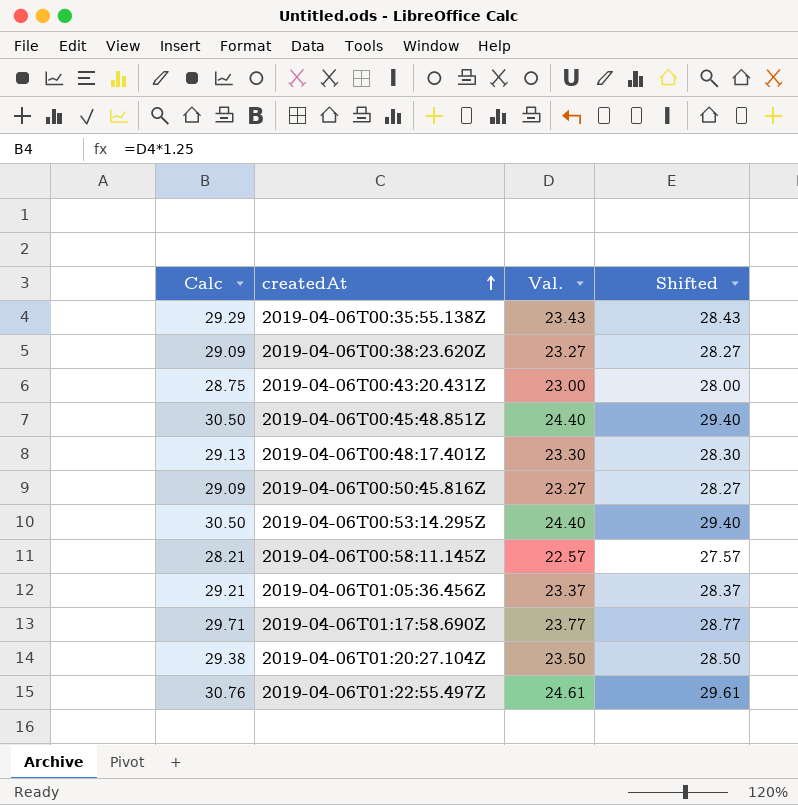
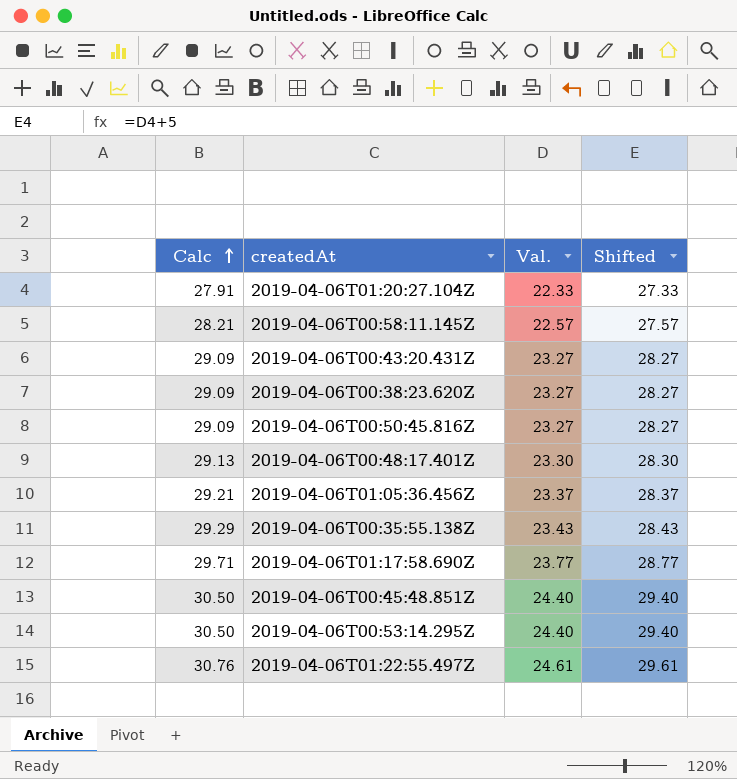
row order: createdAt ascending -> Calc ascending
2019-04-06T01:20:27.104Z | Calc: 29.38 -> 27.91
2019-04-06T01:20:27.104Z | Val.: 23.50 -> 22.33
2019-04-06T01:20:27.104Z | Shifted: 28.50 -> 27.33
2019-04-06T00:43:20.431Z | Calc: 28.75 -> 29.09
2019-04-06T00:43:20.431Z | Val.: 23.00 -> 23.27
2019-04-06T00:43:20.431Z | Shifted: 28.00 -> 28.27

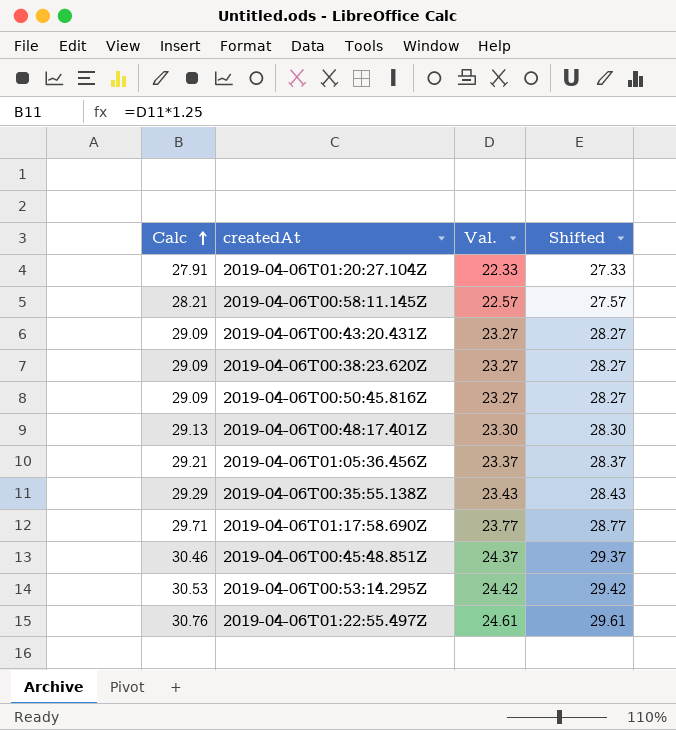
2019-04-06T00:45:48.851Z | Calc: 30.50 -> 30.46
2019-04-06T00:45:48.851Z | Val.: 24.40 -> 24.37
2019-04-06T00:45:48.851Z | Shifted: 29.40 -> 29.37
2019-04-06T00:53:14.295Z | Calc: 30.50 -> 30.53
2019-04-06T00:53:14.295Z | Val.: 24.40 -> 24.42
2019-04-06T00:53:14.295Z | Shifted: 29.40 -> 29.42

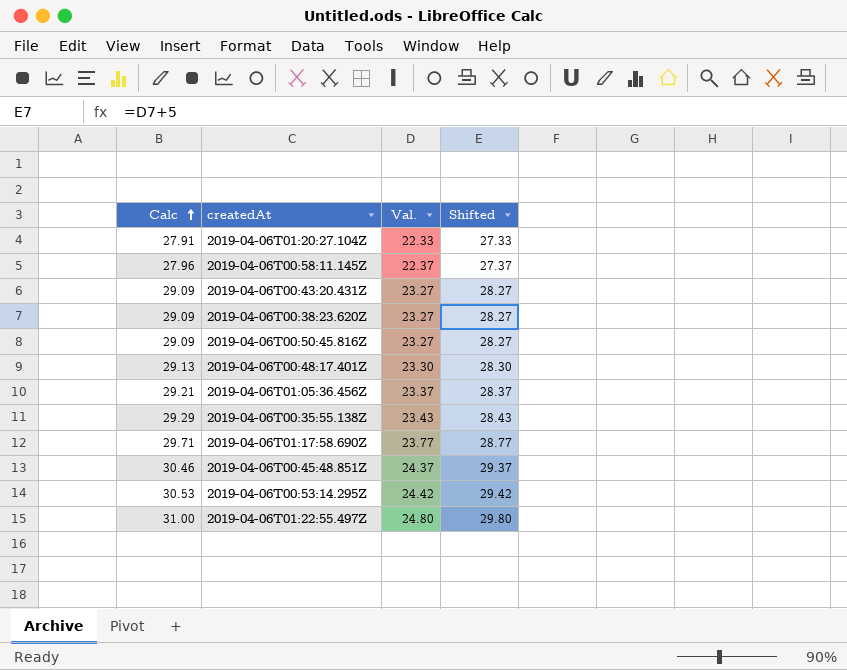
2019-04-06T00:58:11.145Z | Calc: 28.21 -> 27.96
2019-04-06T00:58:11.145Z | Val.: 22.57 -> 22.37
2019-04-06T00:58:11.145Z | Shifted: 27.57 -> 27.37
2019-04-06T01:22:55.497Z | Calc: 30.76 -> 31.00
2019-04-06T01:22:55.497Z | Val.: 24.61 -> 24.80
2019-04-06T01:22:55.497Z | Shifted: 29.61 -> 29.80

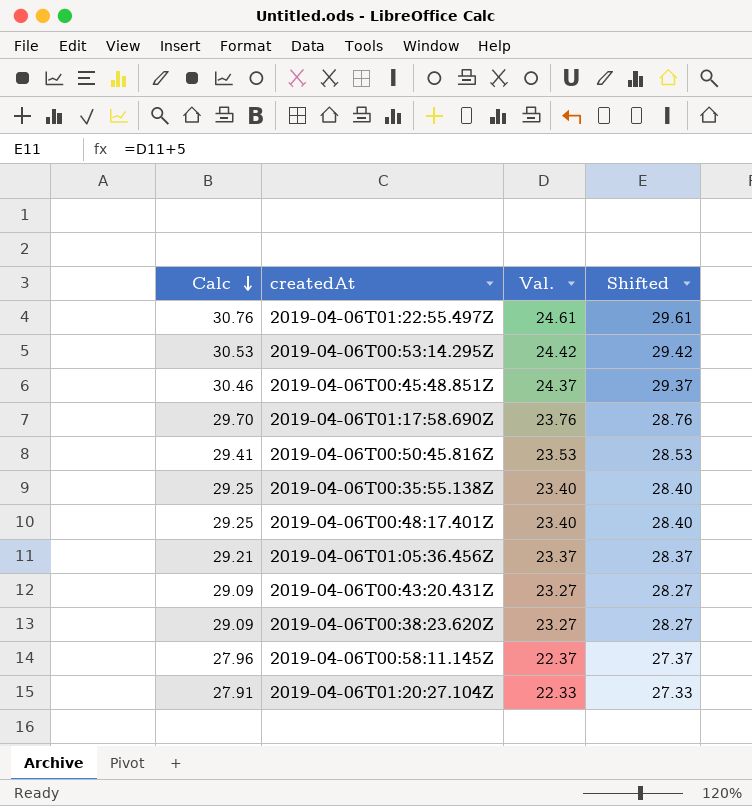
row order: Calc ascending -> Calc descending
2019-04-06T01:22:55.497Z | Calc: 31.00 -> 30.76
2019-04-06T01:22:55.497Z | Val.: 24.80 -> 24.61
2019-04-06T01:22:55.497Z | Shifted: 29.80 -> 29.61
2019-04-06T01:17:58.690Z | Calc: 29.71 -> 29.70
2019-04-06T01:17:58.690Z | Val.: 23.77 -> 23.76
2019-04-06T01:17:58.690Z | Shifted: 28.77 -> 28.76
2019-04-06T00:50:45.816Z | Calc: 29.09 -> 29.41
2019-04-06T00:50:45.816Z | Val.: 23.27 -> 23.53
2019-04-06T00:50:45.816Z | Shifted: 28.27 -> 28.53
2019-04-06T00:35:55.138Z | Calc: 29.29 -> 29.25
2019-04-06T00:35:55.138Z | Val.: 23.43 -> 23.40
2019-04-06T00:35:55.138Z | Shifted: 28.43 -> 28.40
2019-04-06T00:48:17.401Z | Calc: 29.13 -> 29.25
2019-04-06T00:48:17.401Z | Val.: 23.30 -> 23.40
2019-04-06T00:48:17.401Z | Shifted: 28.30 -> 28.40

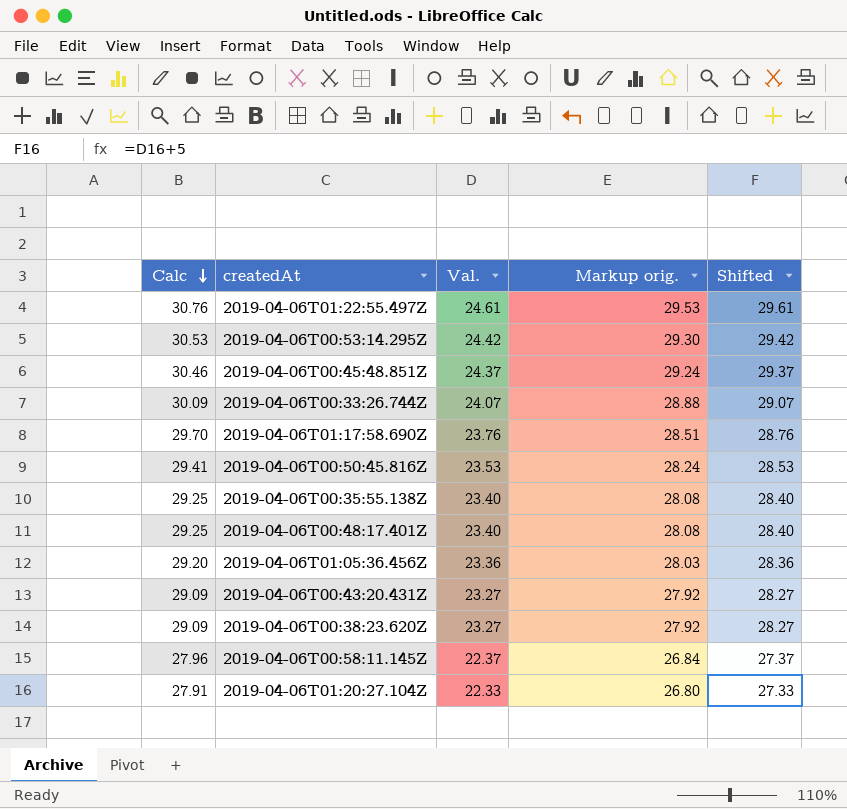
column Markup orig. | formula: none -> [Val.] * 1.2
row 2019-04-06T00:33:26.744Z: none -> 30.09 | 24.07 | 28.88 | 29.07
2019-04-06T01:05:36.456Z | Calc: 29.21 -> 29.20
2019-04-06T01:05:36.456Z | Val.: 23.37 -> 23.36
2019-04-06T01:05:36.456Z | Shifted: 28.37 -> 28.36

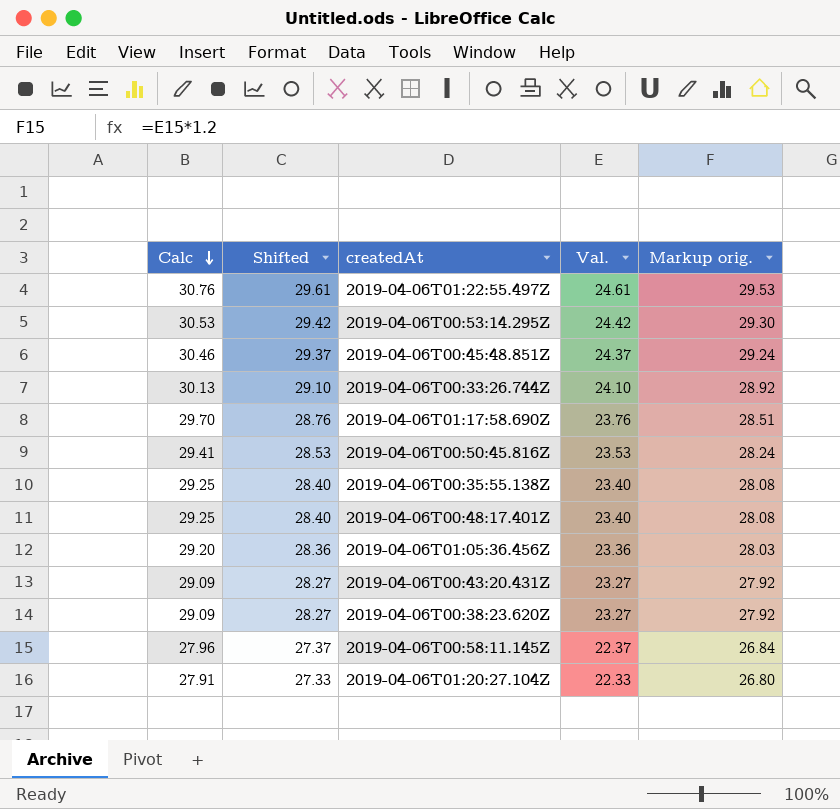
column Shifted | position: 5 -> 2
2019-04-06T00:33:26.744Z | Calc: 30.09 -> 30.13
2019-04-06T00:33:26.744Z | Shifted: 29.07 -> 29.10
2019-04-06T00:33:26.744Z | Val.: 24.07 -> 24.10
2019-04-06T00:33:26.744Z | Markup orig.: 28.88 -> 28.92

